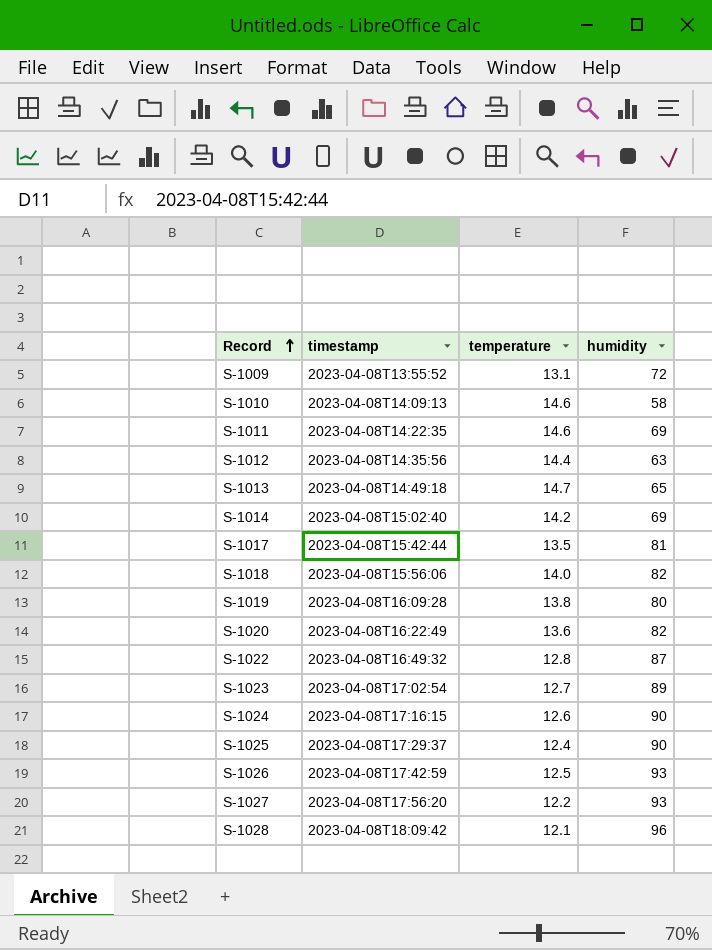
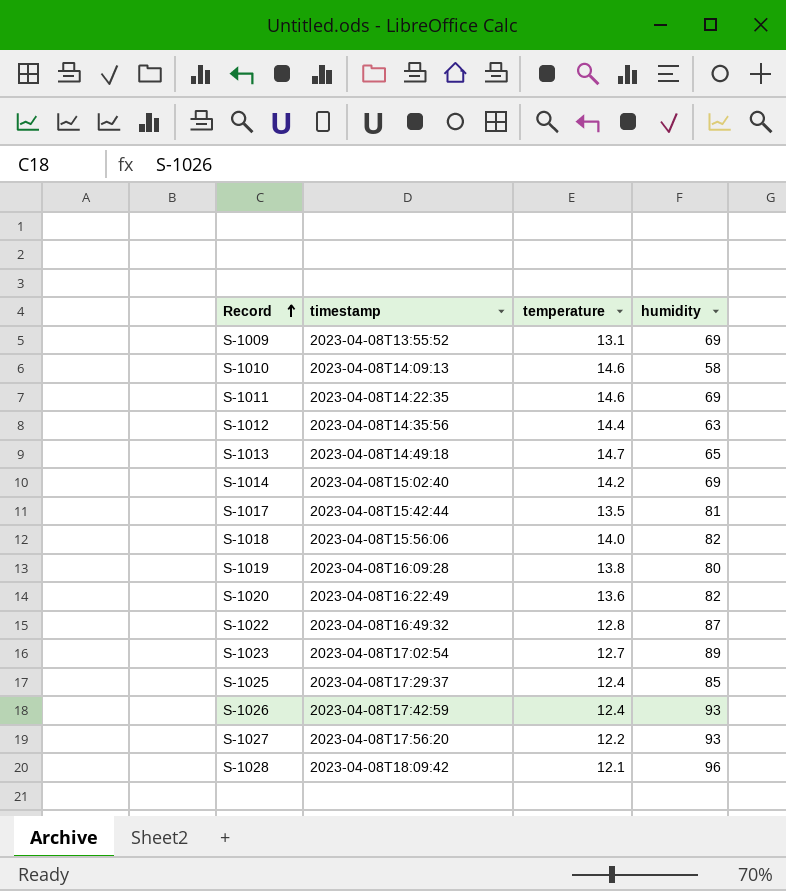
row S-1024: 2023-04-08T17:16:15 | 12.6 | 90 -> none
S-1009 | humidity: 72 -> 69
S-1025 | humidity: 90 -> 85
S-1026 | temperature: 12.5 -> 12.4

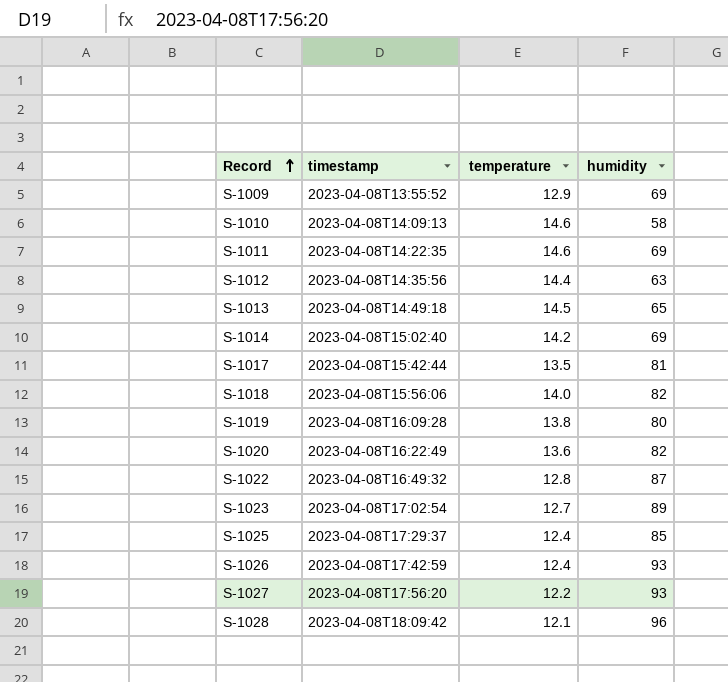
S-1009 | temperature: 13.1 -> 12.9
S-1013 | temperature: 14.7 -> 14.5

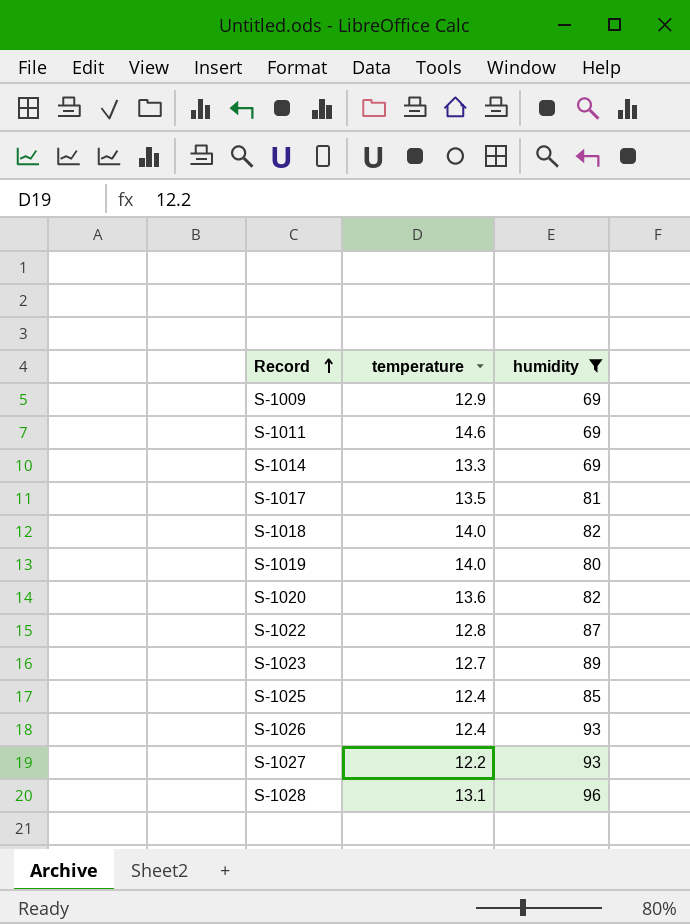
filter: none -> humidity >= 69
column timestamp | position: 2 -> none
S-1014 | temperature: 14.2 -> 13.3
S-1019 | temperature: 13.8 -> 14.0
S-1028 | temperature: 12.1 -> 13.1

